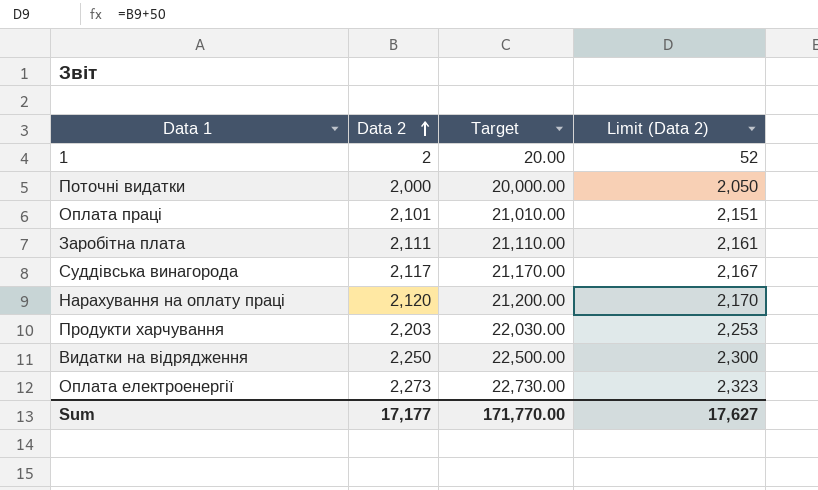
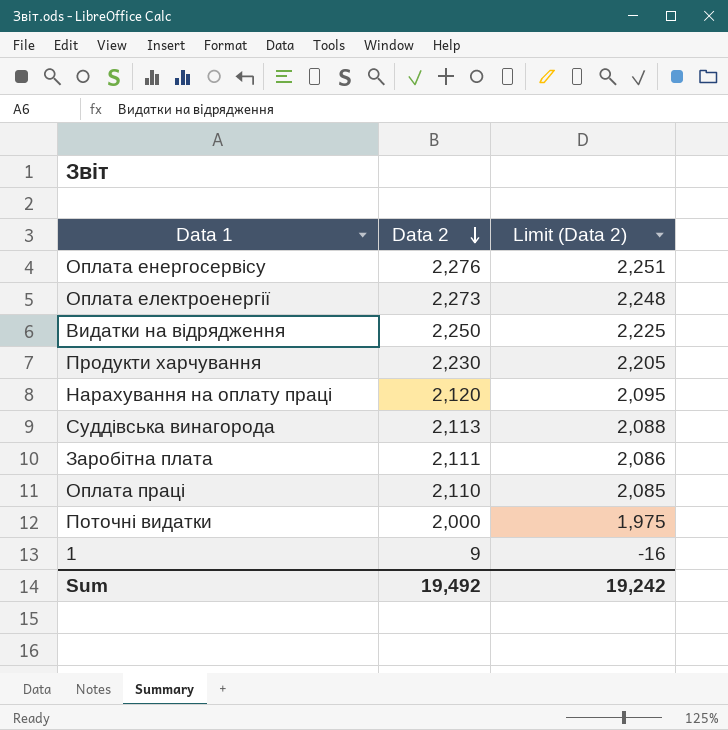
row order: Data 2 ascending -> Data 2 descending
column Target | formula: [Data 2] * 10 -> none
column Limit (Data 2) | formula: [Data 2] + 50 -> [Data 2] - 25
row Оплата енергосервісу: none -> 2,276 | 2,251
Продукти харчування | Data 2: 2,203 -> 2,230
Суддівська винагорода | Data 2: 2,117 -> 2,113
Оплата праці | Data 2: 2,101 -> 2,110
1 | Data 2: 2 -> 9
Sum | Data 2: 17,177 -> 19,492
Sum | Limit (Data 2): 17,627 -> 19,242

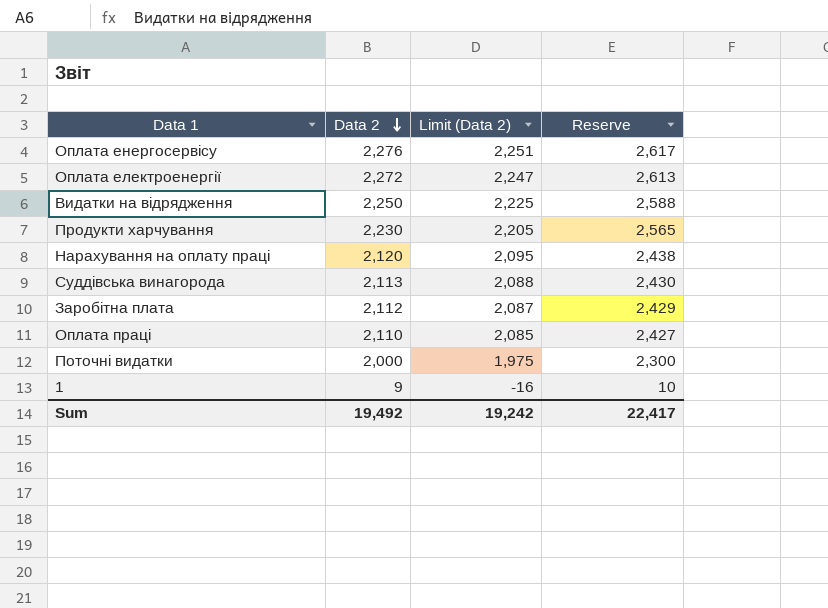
column Reserve | formula: none -> [Data 2] * 1.15
Оплата електроенергії | Data 2: 2,273 -> 2,272
Оплата електроенергії | Limit (Data 2): 2,248 -> 2,247
Заробітна плата | Data 2: 2,111 -> 2,112
Заробітна плата | Limit (Data 2): 2,086 -> 2,087

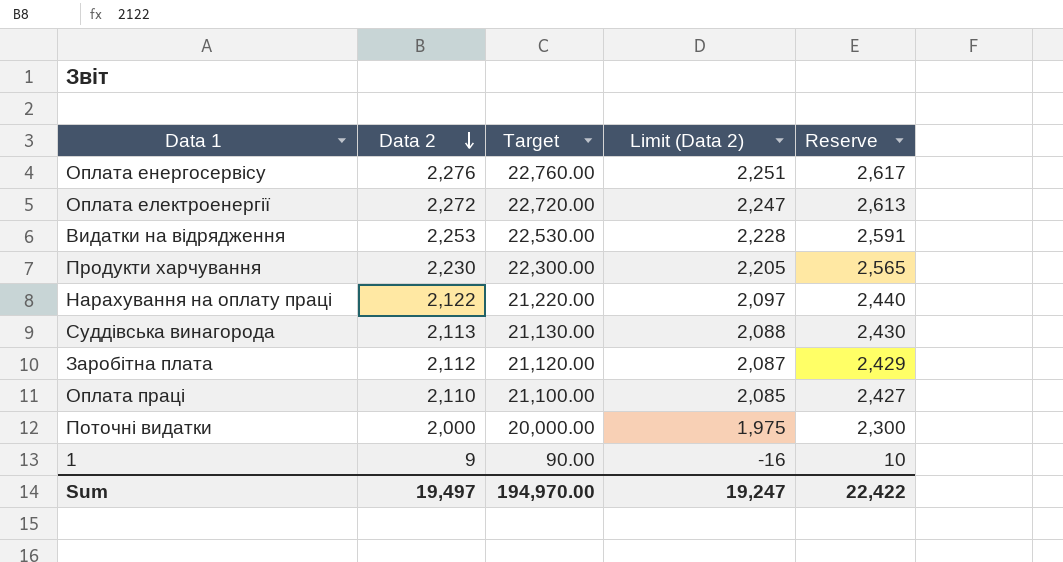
column Target | formula: none -> [Data 2] * 10
Видатки на відрядження | Data 2: 2,250 -> 2,253
Видатки на відрядження | Limit (Data 2): 2,225 -> 2,228
Видатки на відрядження | Reserve: 2,588 -> 2,591
Нарахування на оплату праці | Data 2: 2,120 -> 2,122
Нарахування на оплату праці | Limit (Data 2): 2,095 -> 2,097
Нарахування на оплату праці | Reserve: 2,438 -> 2,440
Sum | Data 2: 19,492 -> 19,497
Sum | Limit (Data 2): 19,242 -> 19,247
Sum | Reserve: 22,417 -> 22,422

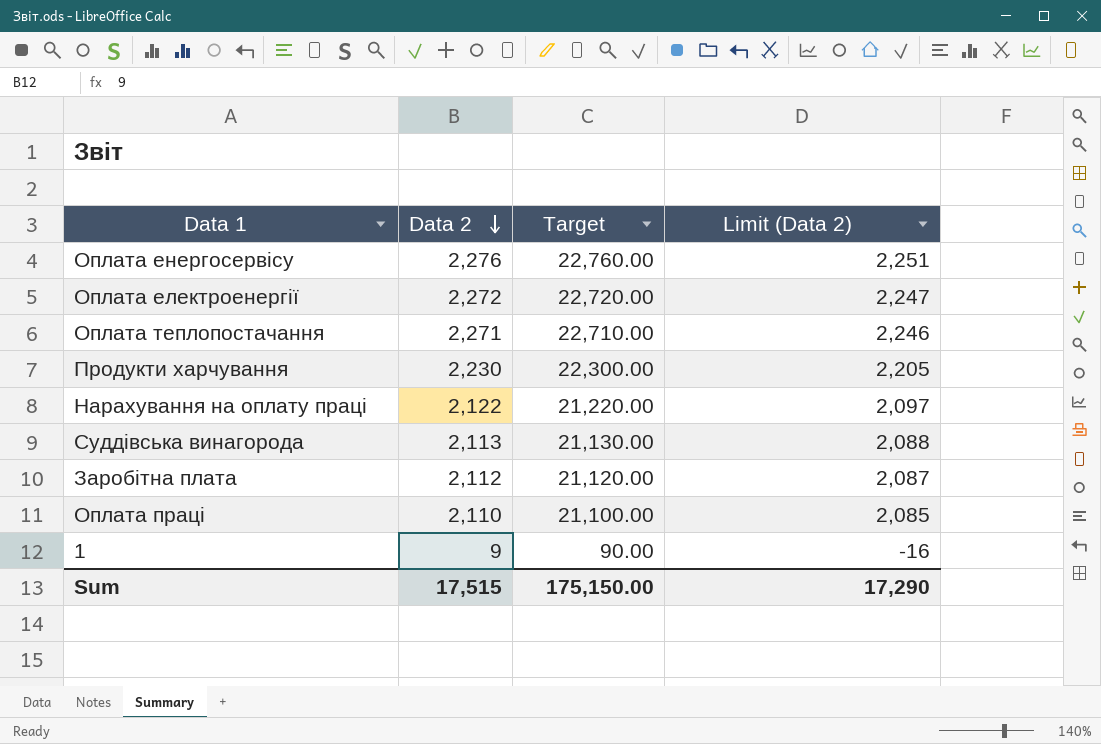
column Reserve | formula: [Data 2] * 1.15 -> none
row Видатки на відрядження: 2,253 | 22,530.00 | 2,228 | 2,591 -> none
row Поточні видатки: 2,000 | 20,000.00 | 1,975 | 2,300 -> none
row Оплата теплопостачання: none -> 2,271 | 22,710.00 | 2,246
Sum | Data 2: 19,497 -> 17,515
Sum | Target: 194,970.00 -> 175,150.00
Sum | Limit (Data 2): 19,247 -> 17,290

